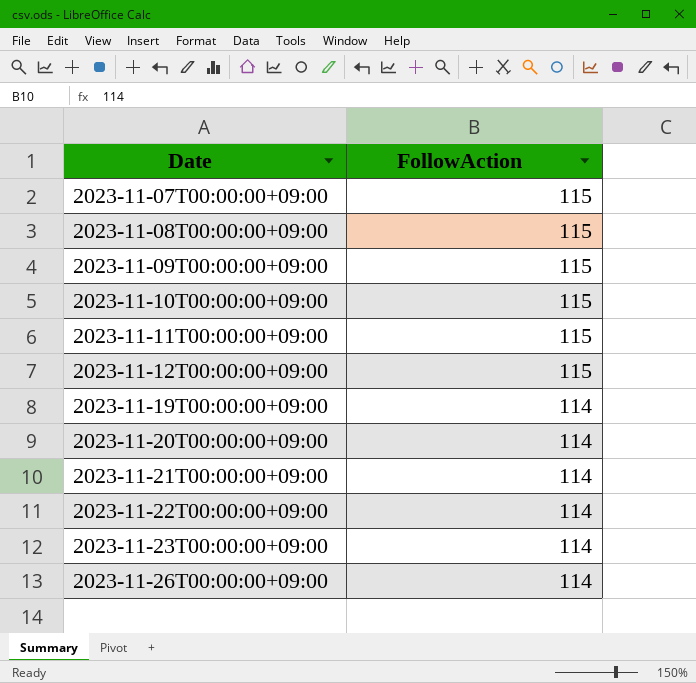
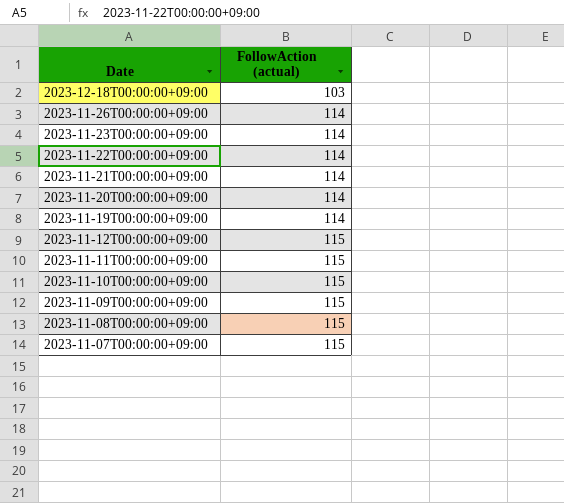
row order: Date ascending -> Date descending
column name: FollowAction -> FollowAction (actual)
row 2023-12-18T00:00:00+09:00: none -> 103

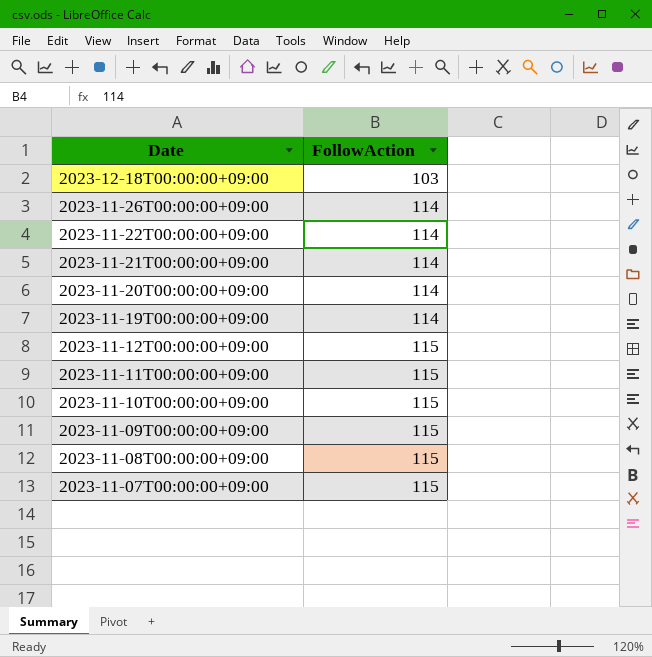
column name: FollowAction (actual) -> FollowAction
row 2023-11-23T00:00:00+09:00: 114 -> none

